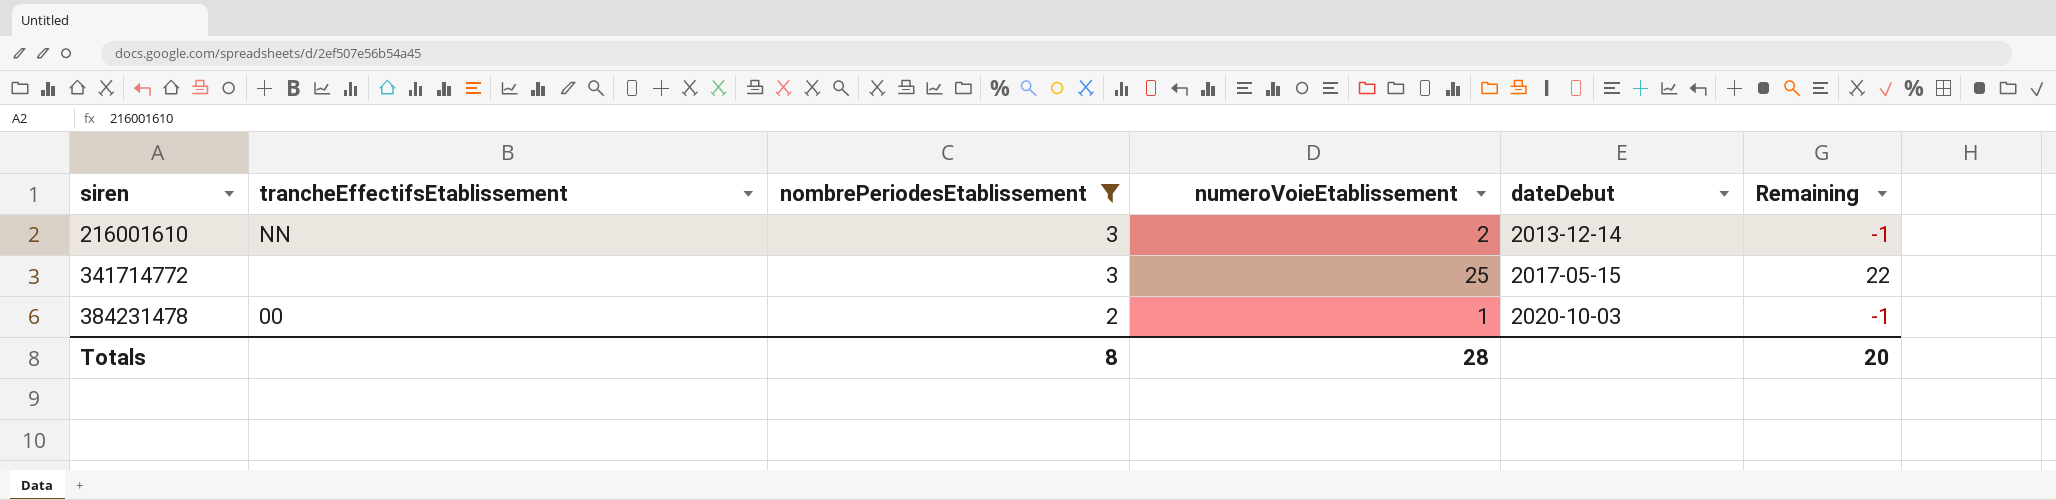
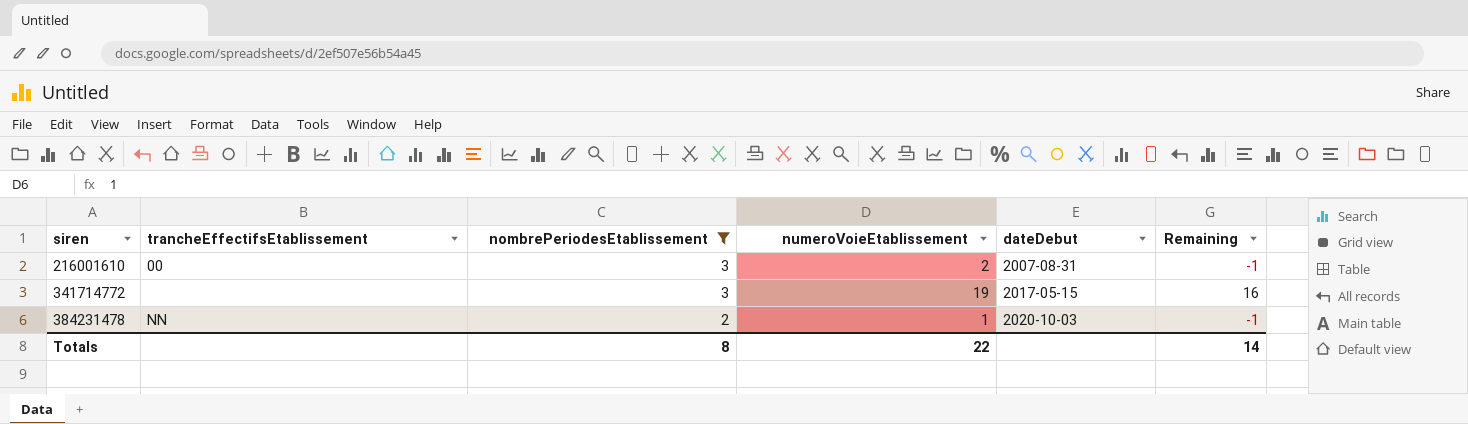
216001610 | trancheEffectifsEtablissement: NN -> 00
216001610 | dateDebut: 2013-12-14 -> 2007-08-31
341714772 | numeroVoieEtablissement: 25 -> 19
341714772 | Remaining: 22 -> 16
384231478 | trancheEffectifsEtablissement: 00 -> NN
Totals | numeroVoieEtablissement: 28 -> 22
Totals | Remaining: 20 -> 14

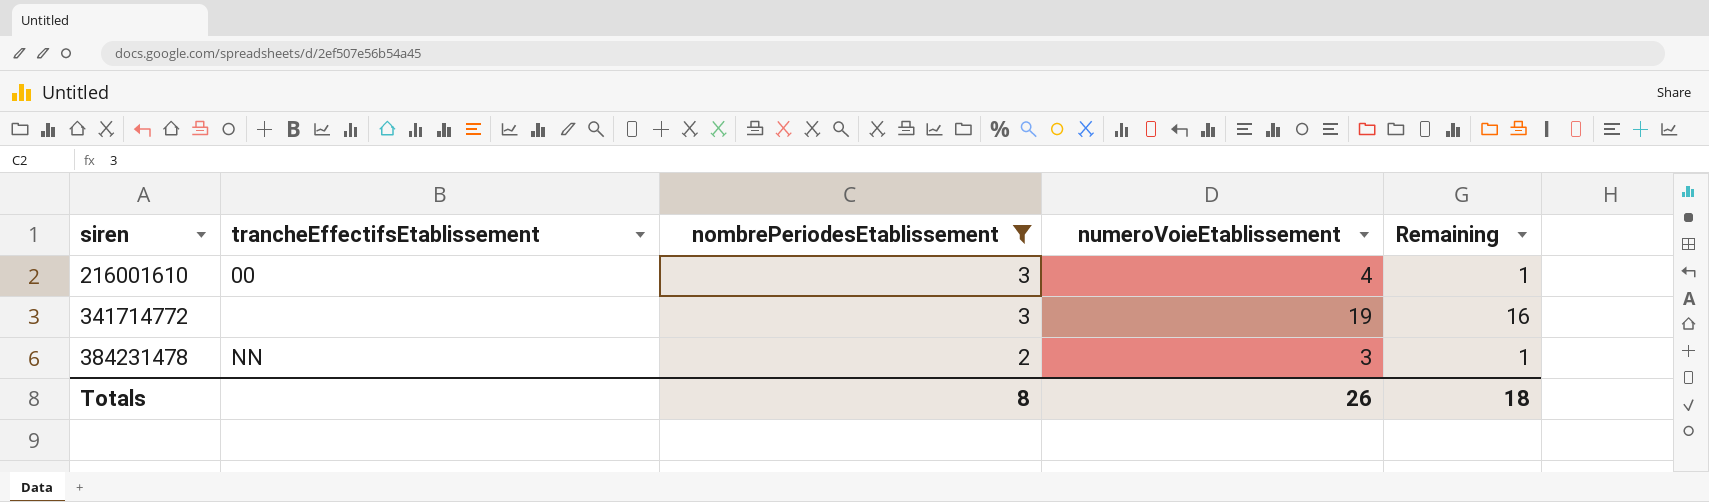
column dateDebut | position: 5 -> none
216001610 | numeroVoieEtablissement: 2 -> 4
216001610 | Remaining: -1 -> 1
384231478 | numeroVoieEtablissement: 1 -> 3
384231478 | Remaining: -1 -> 1
Totals | numeroVoieEtablissement: 22 -> 26
Totals | Remaining: 14 -> 18

